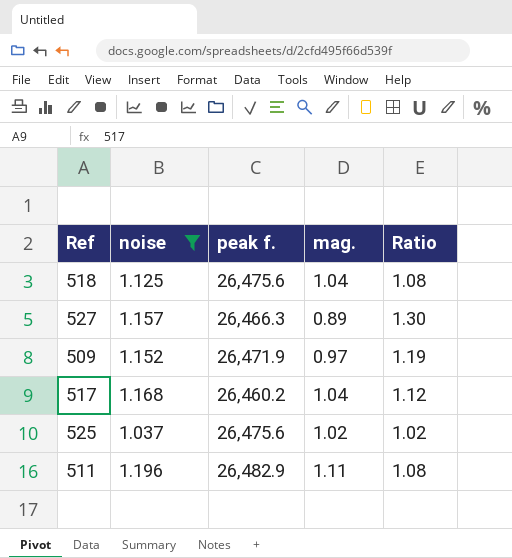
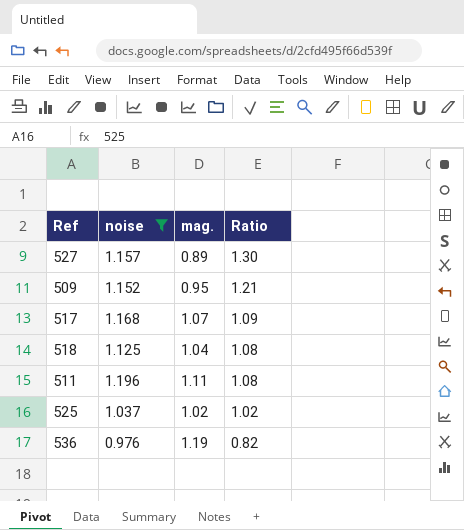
row order: none -> Ratio descending
column peak f. | position: 3 -> none
509 | mag.: 0.97 -> 0.95
509 | Ratio: 1.19 -> 1.21
517 | mag.: 1.04 -> 1.07
517 | Ratio: 1.12 -> 1.09
row 536: none -> 0.976 | 1.19 | 0.82

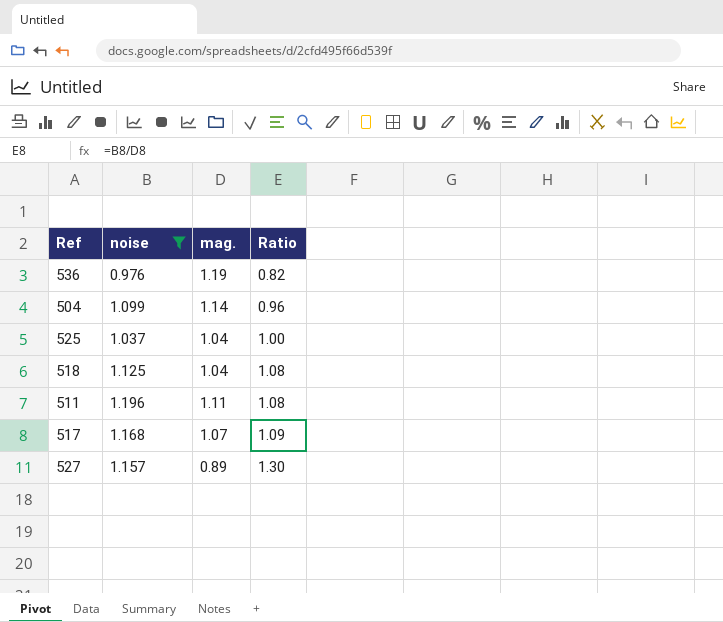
row order: Ratio descending -> Ratio ascending
row 509: 1.152 | 0.95 | 1.21 -> none
row 504: none -> 1.099 | 1.14 | 0.96
525 | mag.: 1.02 -> 1.04
525 | Ratio: 1.02 -> 1.00

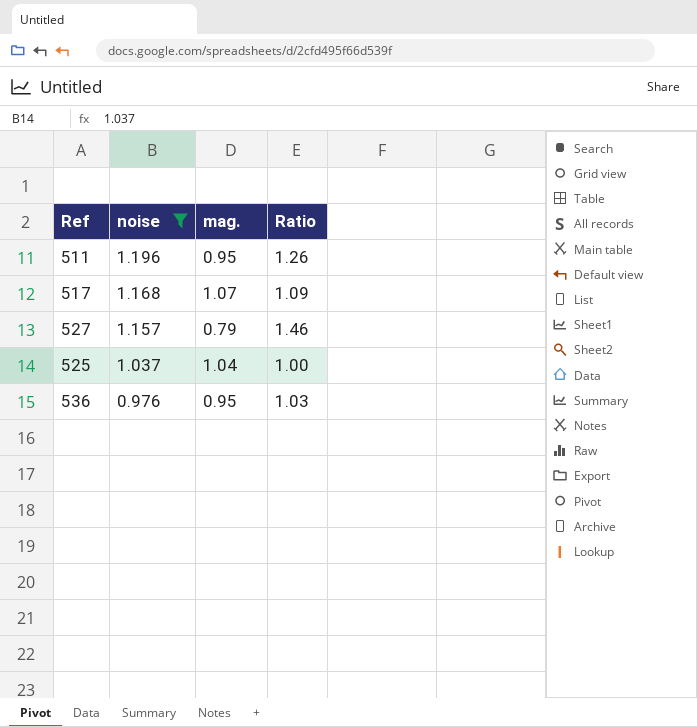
row order: Ratio ascending -> noise descending
row 504: 1.099 | 1.14 | 0.96 -> none
row 518: 1.125 | 1.04 | 1.08 -> none
511 | mag.: 1.11 -> 0.95
511 | Ratio: 1.08 -> 1.26
527 | mag.: 0.89 -> 0.79
527 | Ratio: 1.30 -> 1.46
536 | mag.: 1.19 -> 0.95
536 | Ratio: 0.82 -> 1.03

